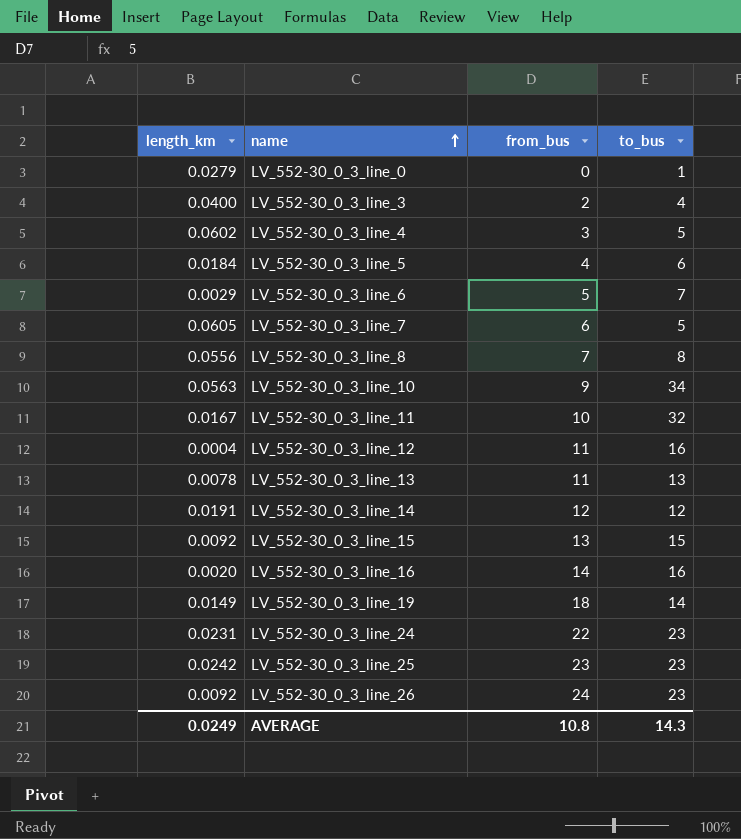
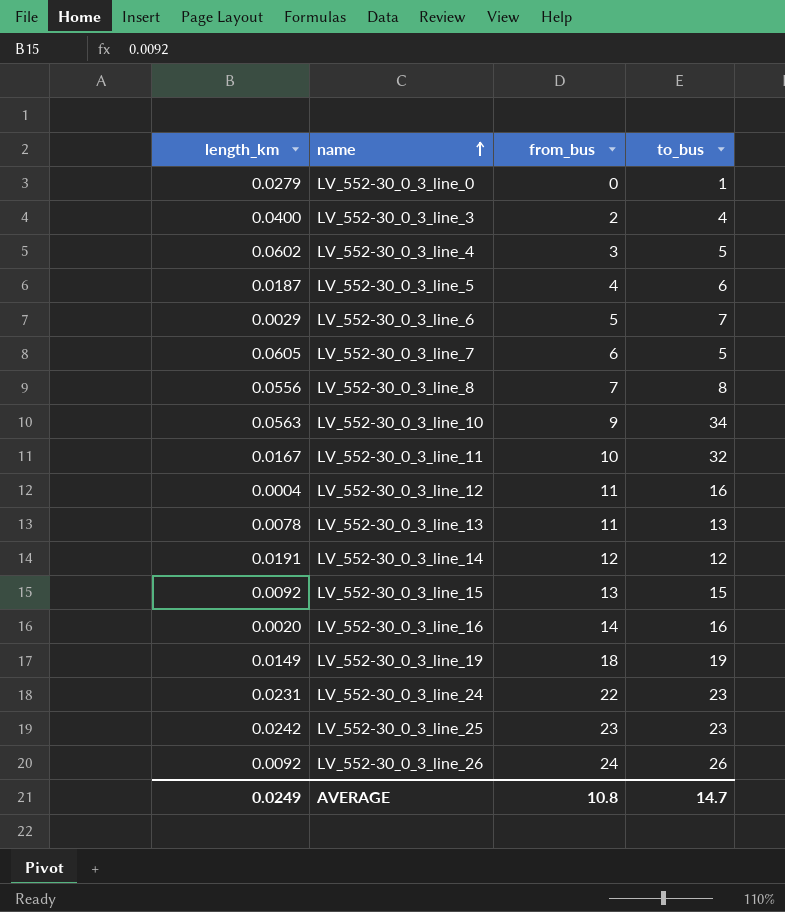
LV_552-30_0_3_line_5 | length_km: 0.0184 -> 0.0187
LV_552-30_0_3_line_19 | to_bus: 14 -> 19
LV_552-30_0_3_line_26 | to_bus: 23 -> 26
AVERAGE | to_bus: 14.3 -> 14.7

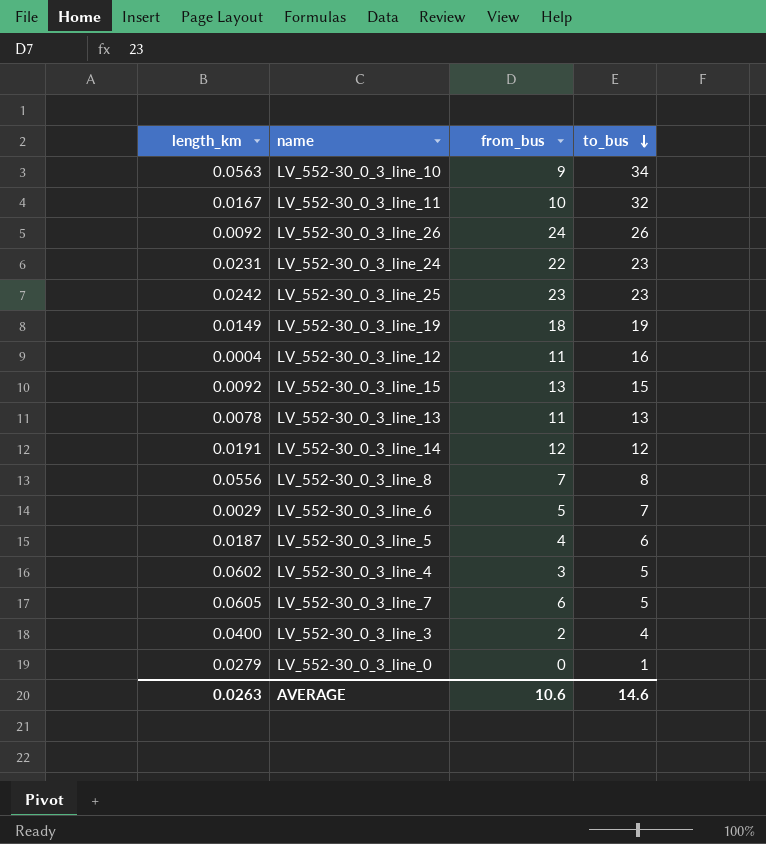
row order: name ascending -> to_bus descending
row LV_552-30_0_3_line_16: 0.0020 | 14 | 16 -> none
AVERAGE | length_km: 0.0249 -> 0.0263
AVERAGE | from_bus: 10.8 -> 10.6
AVERAGE | to_bus: 14.7 -> 14.6

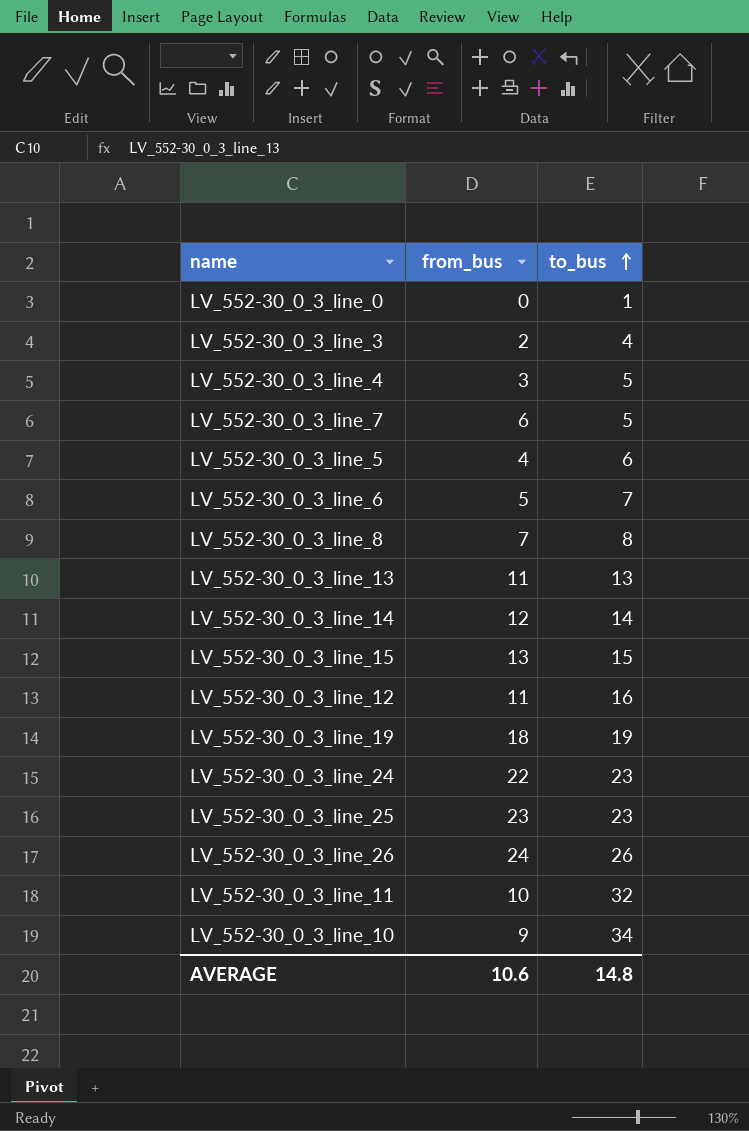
row order: to_bus descending -> to_bus ascending
column length_km | position: 1 -> none
LV_552-30_0_3_line_14 | to_bus: 12 -> 14
AVERAGE | to_bus: 14.6 -> 14.8

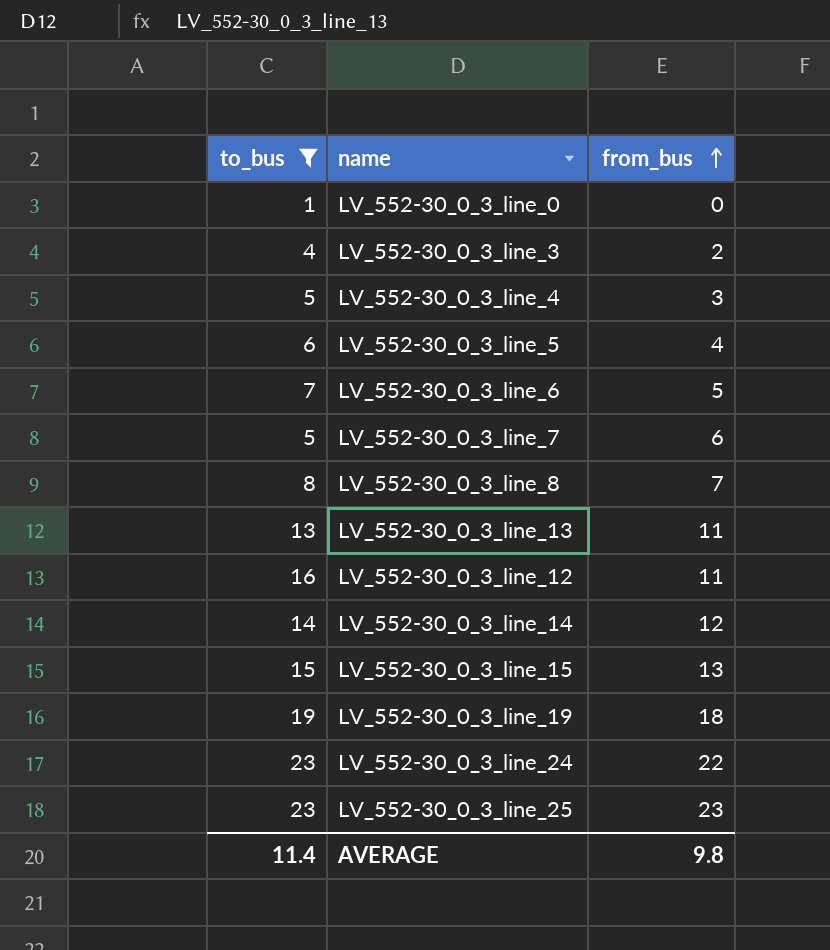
filter: none -> to_bus <= 23
row order: to_bus ascending -> from_bus ascending
column to_bus | position: 3 -> 1
AVERAGE | to_bus: 14.8 -> 11.4
AVERAGE | from_bus: 10.6 -> 9.8

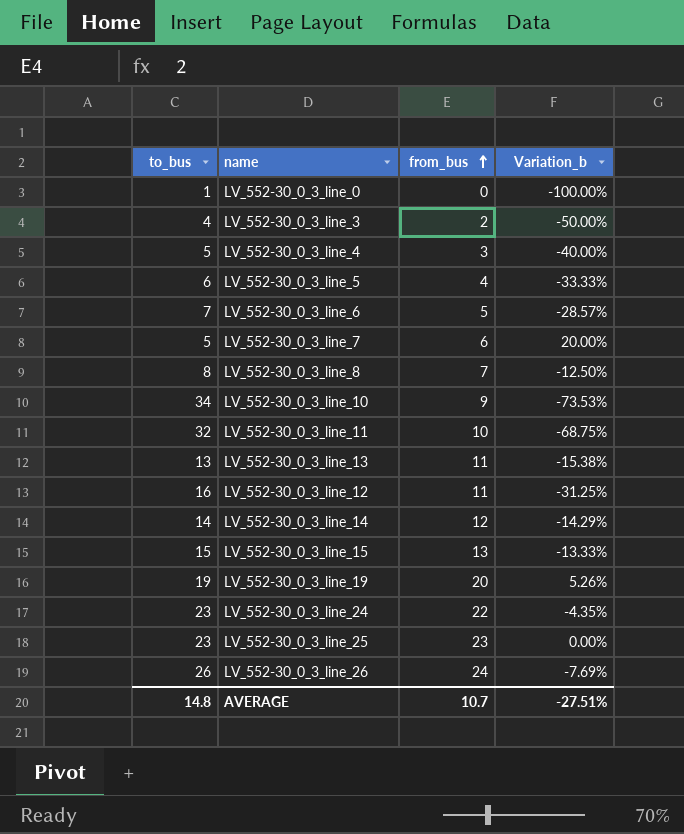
filter: to_bus <= 23 -> none
column Variation_b | formula: none -> ([from_bus] - [to_bus]) / [to_bus]
LV_552-30_0_3_line_19 | from_bus: 18 -> 20
AVERAGE | to_bus: 11.4 -> 14.8
AVERAGE | from_bus: 9.8 -> 10.7

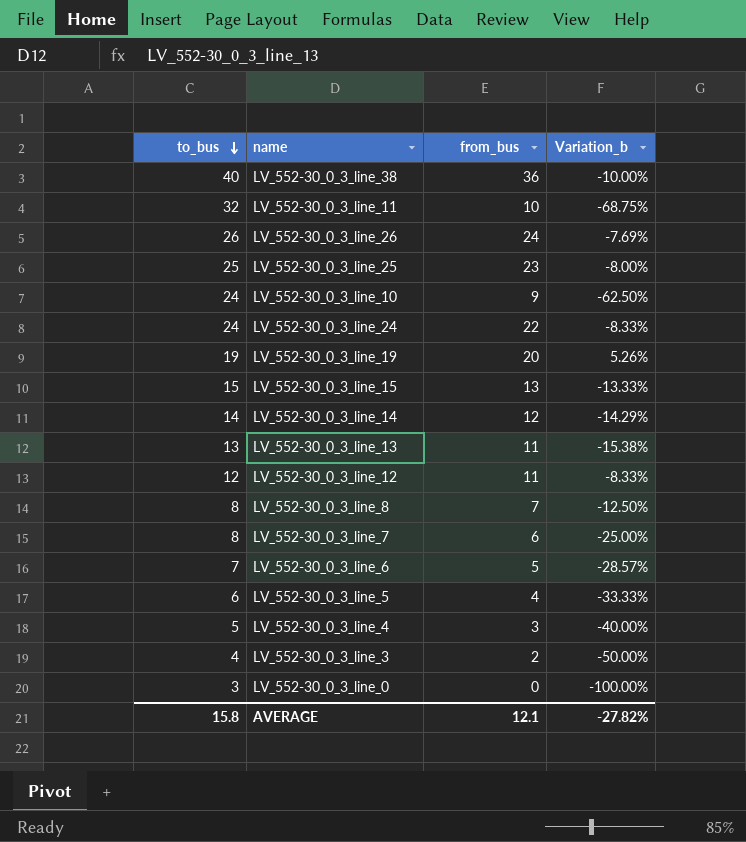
row order: from_bus ascending -> to_bus descending
row LV_552-30_0_3_line_38: none -> 40 | 36 | -10.00%
LV_552-30_0_3_line_25 | to_bus: 23 -> 25
LV_552-30_0_3_line_25 | Variation_b: 0.00% -> -8.00%
LV_552-30_0_3_line_10 | to_bus: 34 -> 24
LV_552-30_0_3_line_10 | Variation_b: -73.53% -> -62.50%
LV_552-30_0_3_line_24 | to_bus: 23 -> 24
LV_552-30_0_3_line_24 | Variation_b: -4.35% -> -8.33%
LV_552-30_0_3_line_12 | to_bus: 16 -> 12
LV_552-30_0_3_line_12 | Variation_b: -31.25% -> -8.33%
LV_552-30_0_3_line_7 | to_bus: 5 -> 8
LV_552-30_0_3_line_7 | Variation_b: 20.00% -> -25.00%
LV_552-30_0_3_line_0 | to_bus: 1 -> 3
AVERAGE | to_bus: 14.8 -> 15.8
AVERAGE | from_bus: 10.7 -> 12.1
AVERAGE | Variation_b: -27.51% -> -27.82%

